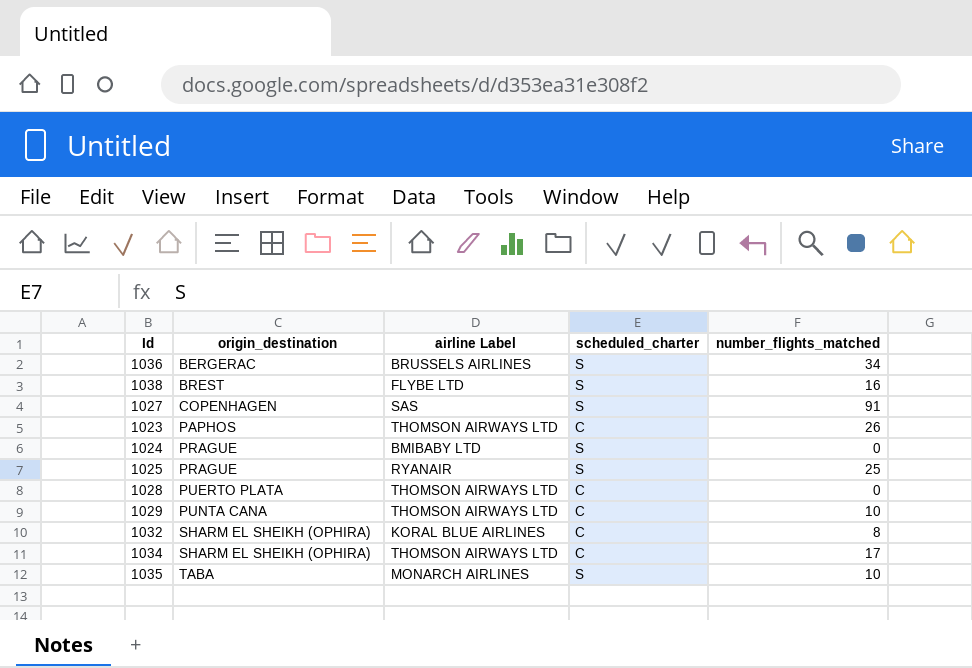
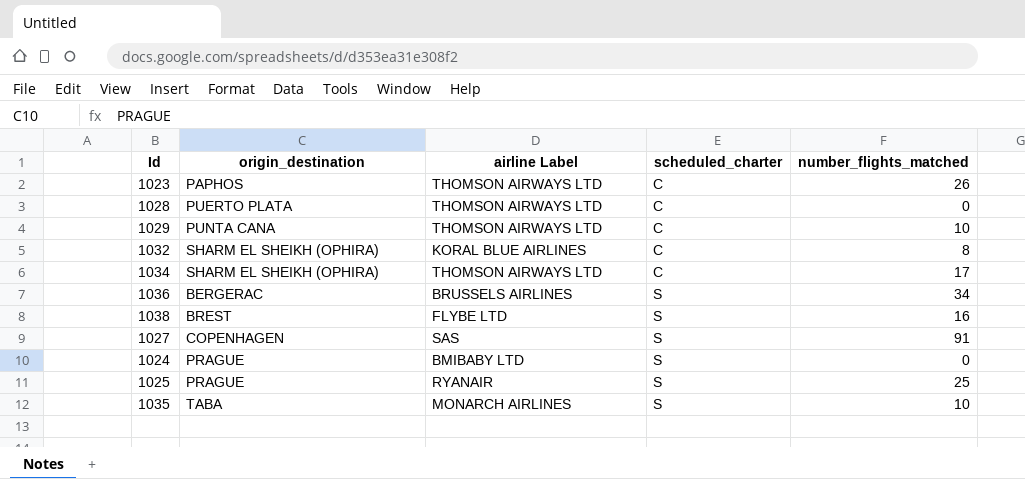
row order: origin_destination ascending -> scheduled_charter ascending

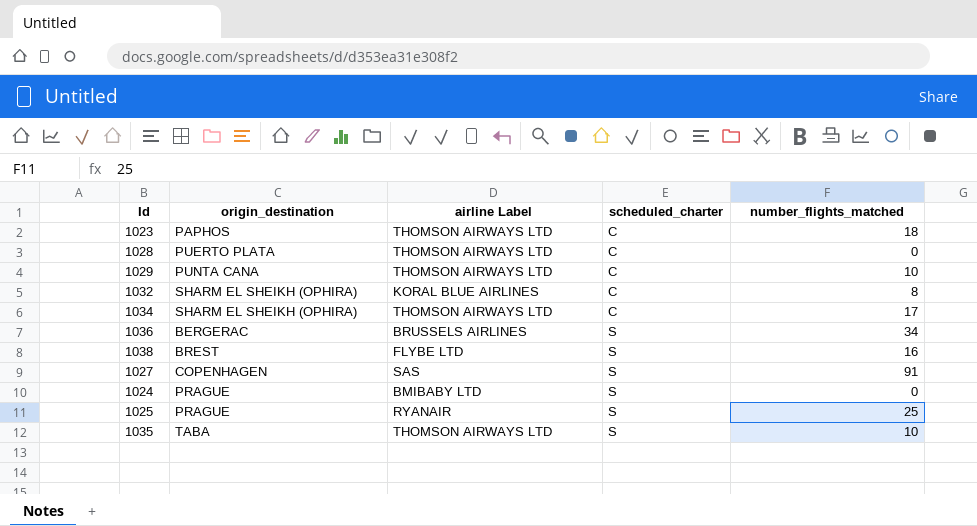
1023 | number_flights_matched: 26 -> 18
1035 | airline Label: MONARCH AIRLINES -> THOMSON AIRWAYS LTD

